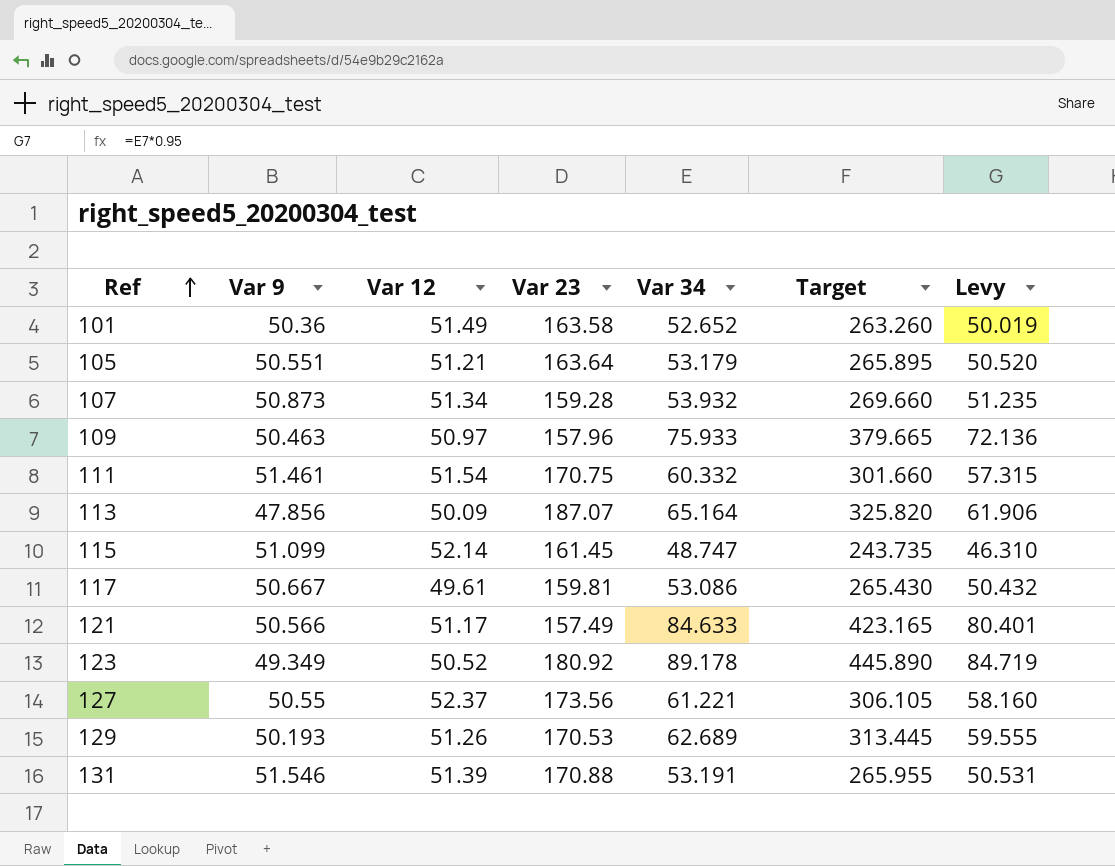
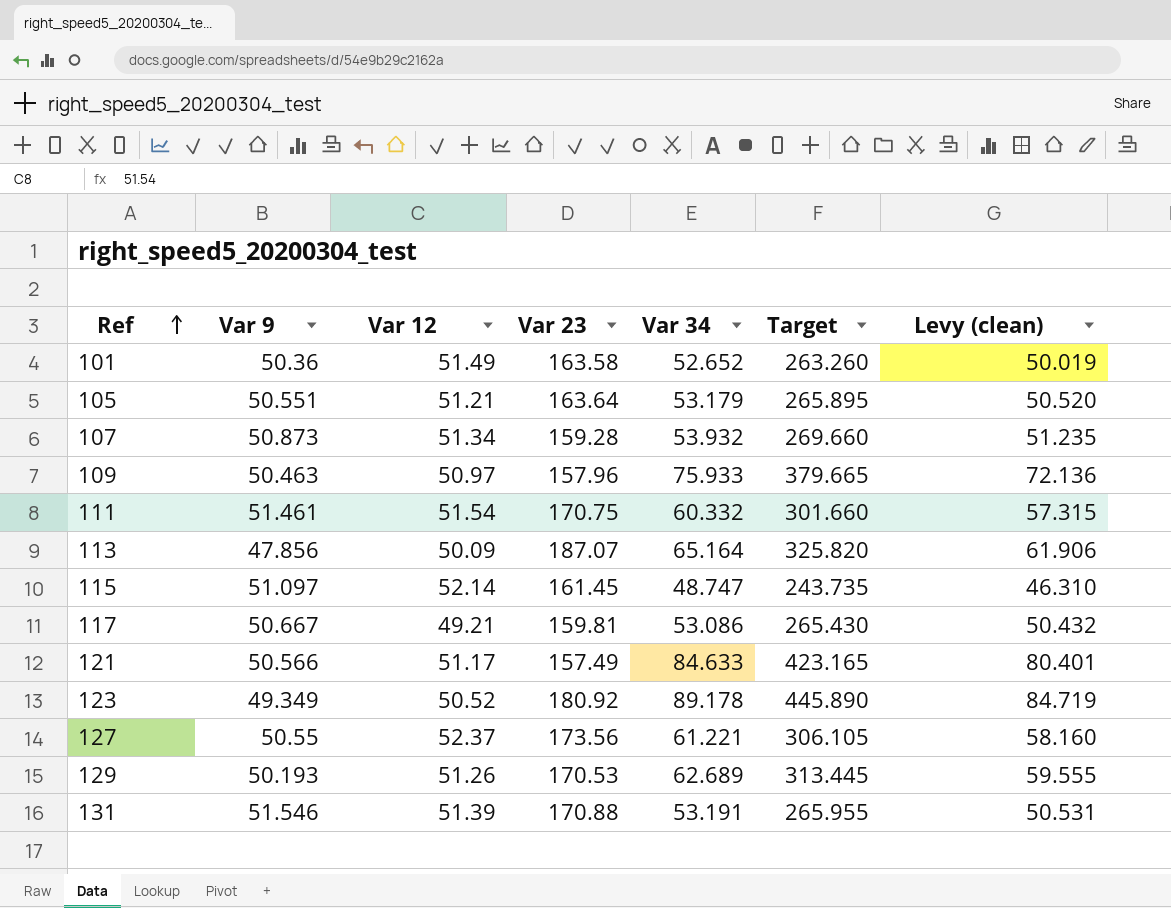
column name: Levy -> Levy (clean)
115 | Var 9: 51.099 -> 51.097
117 | Var 12: 49.61 -> 49.21

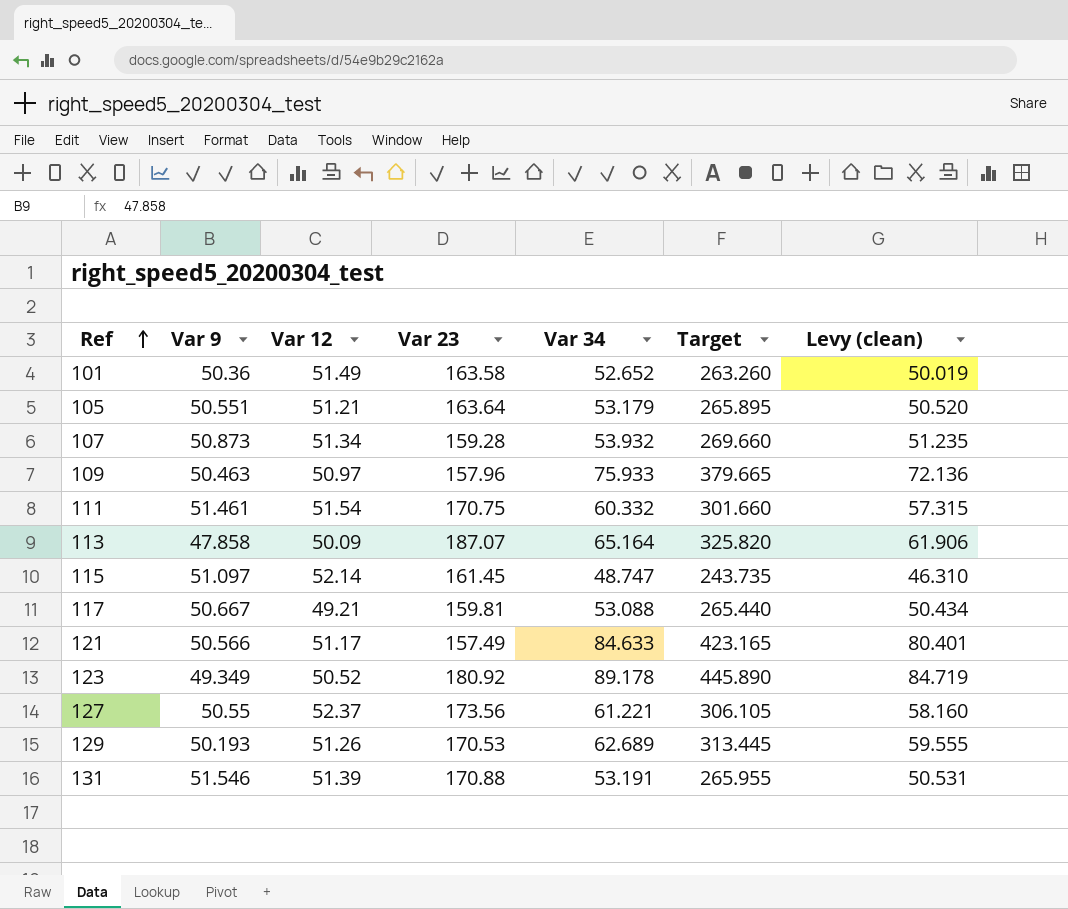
113 | Var 9: 47.856 -> 47.858
117 | Var 34: 53.086 -> 53.088
117 | Target: 265.430 -> 265.440
117 | Levy (clean): 50.432 -> 50.434

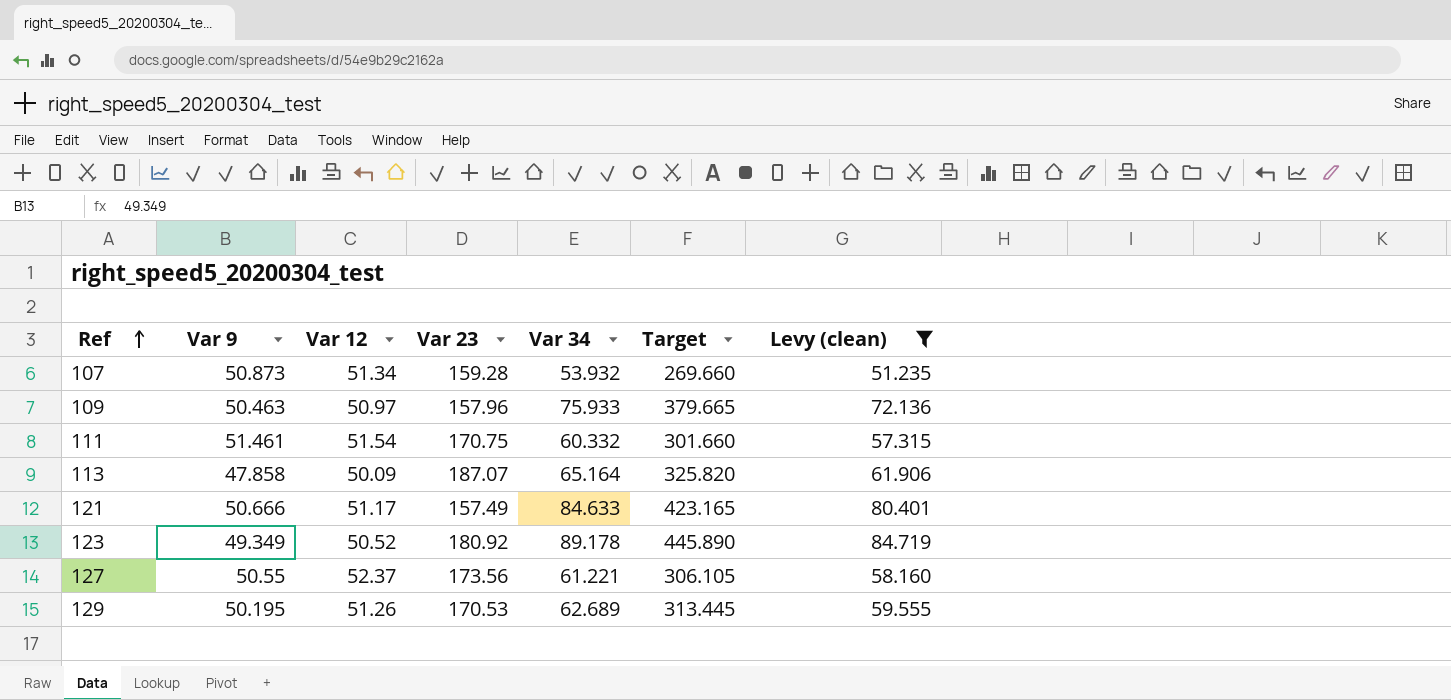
filter: none -> Levy (clean) >= 51.235
121 | Var 9: 50.566 -> 50.666
129 | Var 9: 50.193 -> 50.195

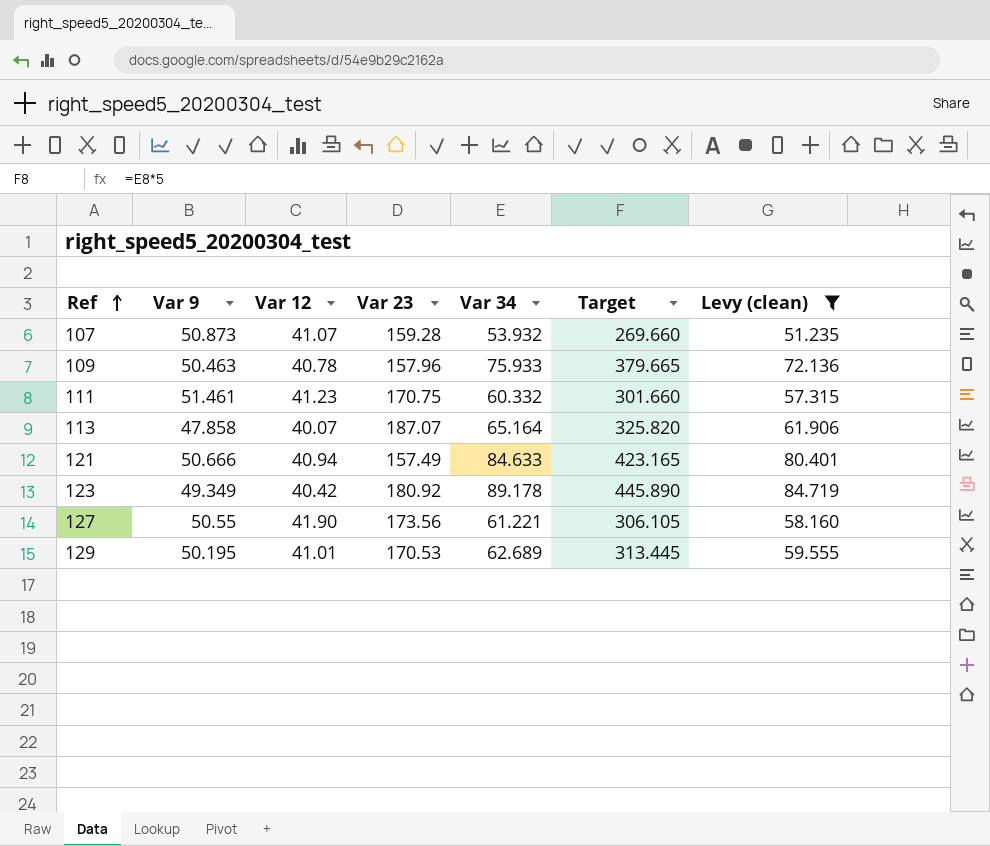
107 | Var 12: 51.34 -> 41.07
109 | Var 12: 50.97 -> 40.78
111 | Var 12: 51.54 -> 41.23
113 | Var 12: 50.09 -> 40.07
121 | Var 12: 51.17 -> 40.94
123 | Var 12: 50.52 -> 40.42
127 | Var 12: 52.37 -> 41.90
129 | Var 12: 51.26 -> 41.01

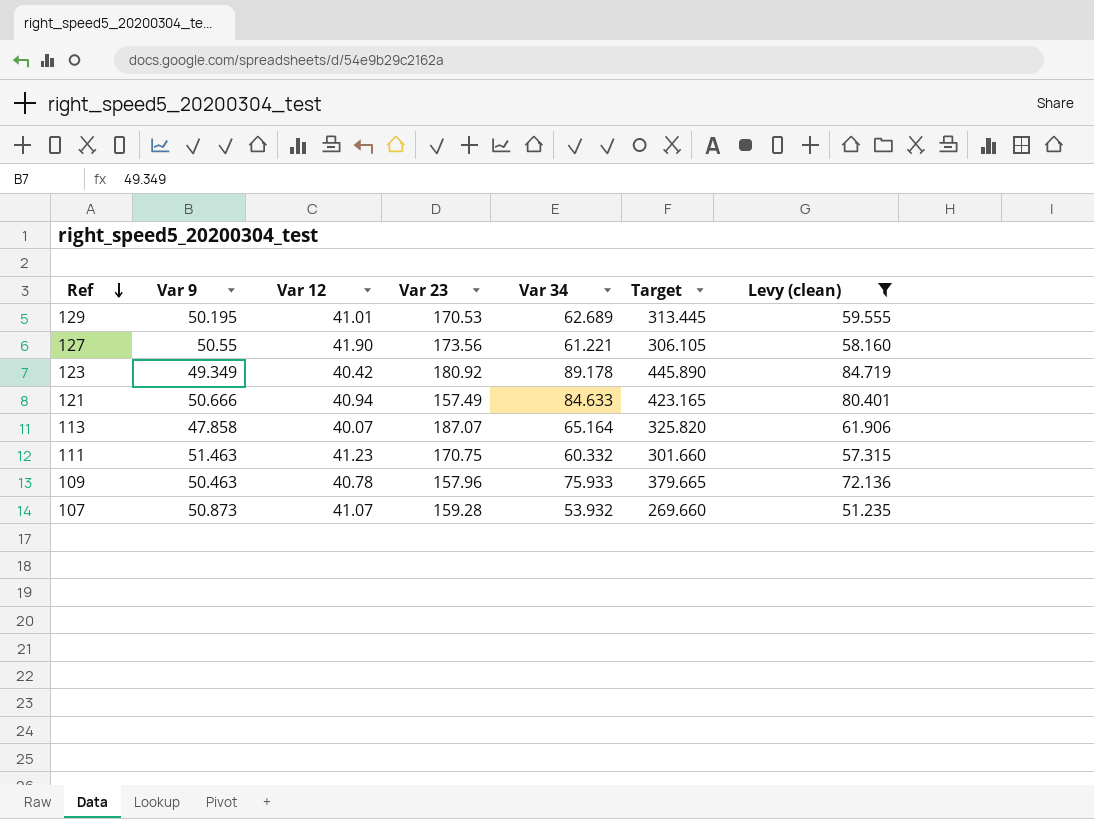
row order: Ref ascending -> Ref descending
111 | Var 9: 51.461 -> 51.463

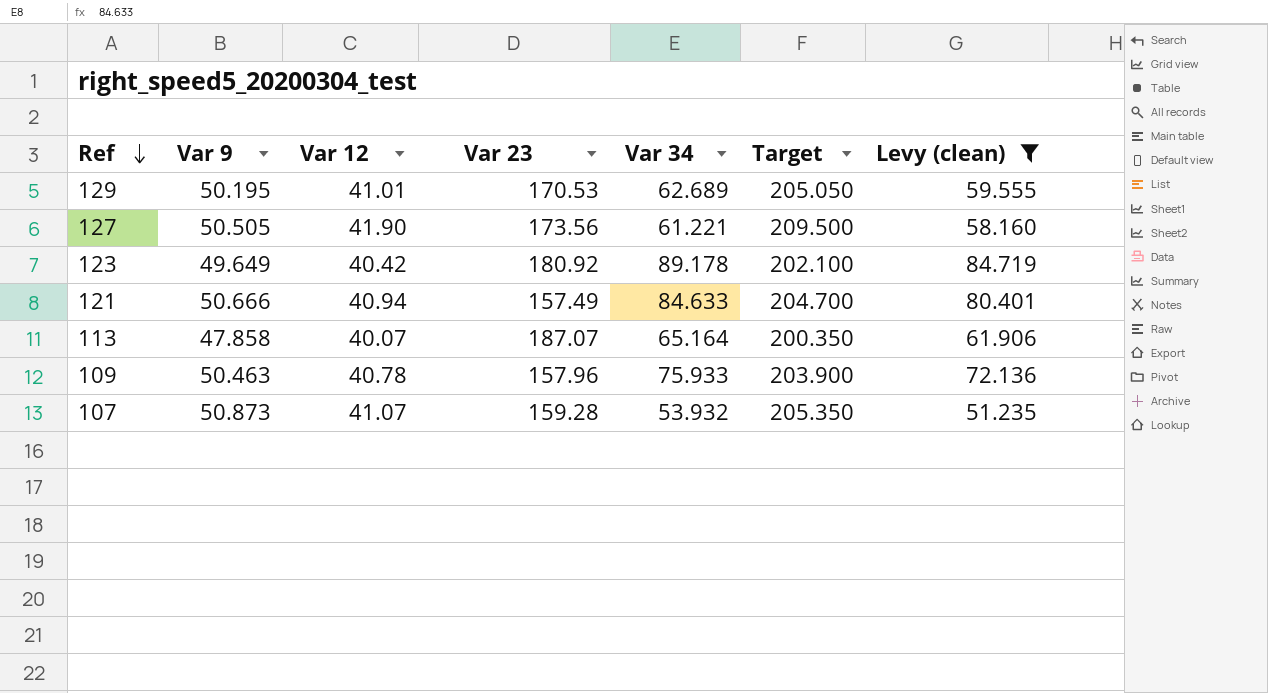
column Target | formula: [Var 34] * 5 -> [Var 12] * 5
row 111: 51.463 | 41.23 | 170.75 | 60.332 | 301.660 | 57.315 -> none
127 | Var 9: 50.55 -> 50.505
123 | Var 9: 49.349 -> 49.649

